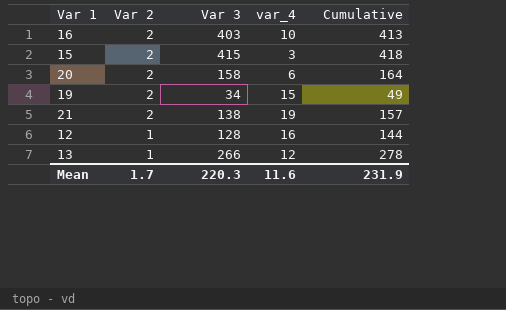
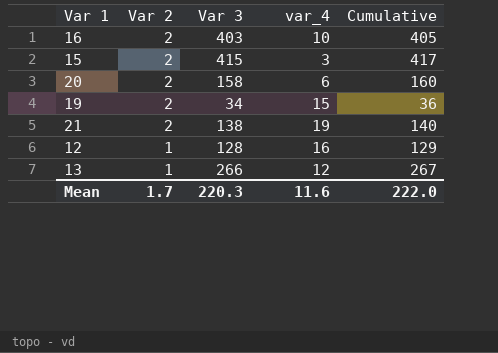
column Cumulative | formula: [Var 3] + [var_4] -> [Var 2] + [Var 3]
Mean | Cumulative: 231.9 -> 222.0

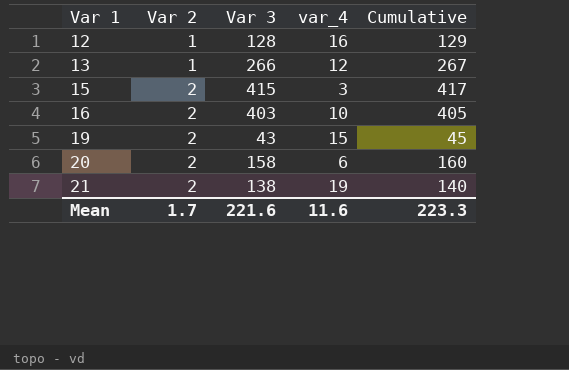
row order: Var 2 descending -> Var 1 ascending
19 | Var 3: 34 -> 43
19 | Cumulative: 36 -> 45
Mean | Var 3: 220.3 -> 221.6
Mean | Cumulative: 222.0 -> 223.3

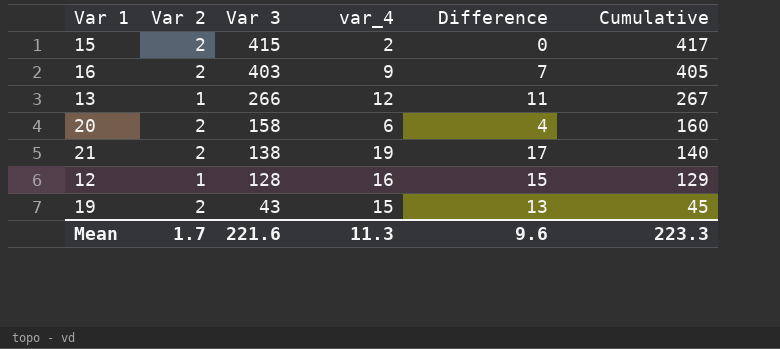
row order: Var 1 ascending -> Var 3 descending
column Difference | formula: none -> [var_4] - [Var 2]
15 | var_4: 3 -> 2
16 | var_4: 10 -> 9
Mean | var_4: 11.6 -> 11.3

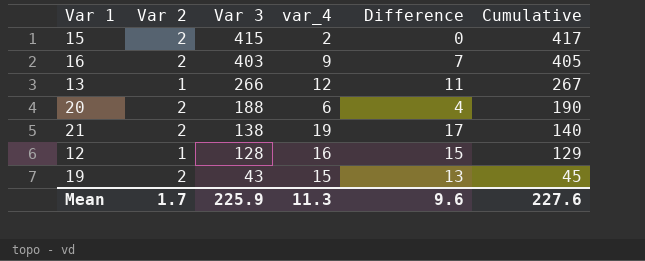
20 | Var 3: 158 -> 188
20 | Cumulative: 160 -> 190
Mean | Var 3: 221.6 -> 225.9
Mean | Cumulative: 223.3 -> 227.6

